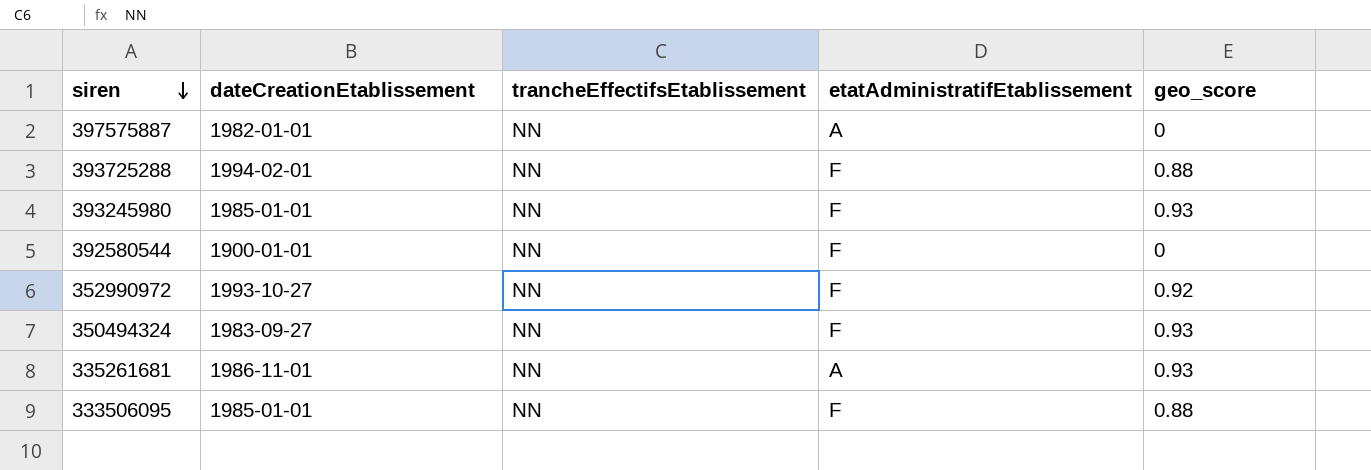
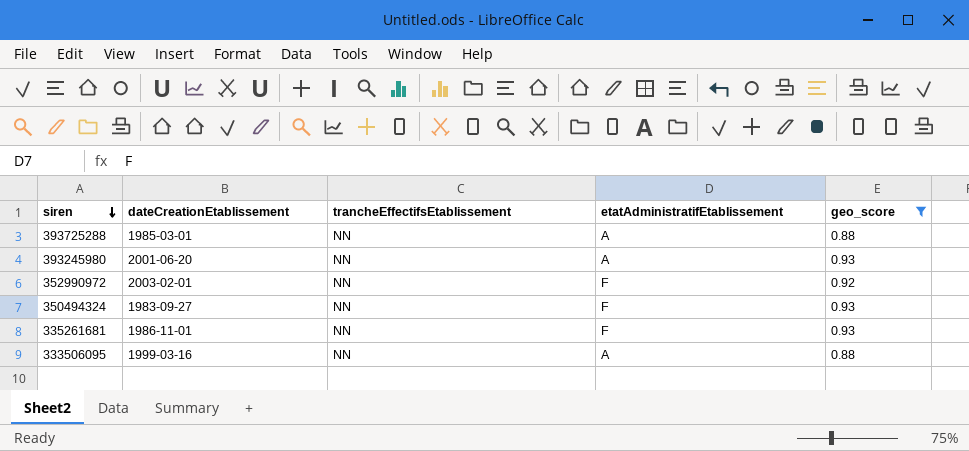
filter: none -> geo_score != 0
393725288 | dateCreationEtablissement: 1994-02-01 -> 1985-03-01
393725288 | etatAdministratifEtablissement: F -> A
393245980 | dateCreationEtablissement: 1985-01-01 -> 2001-06-20
393245980 | etatAdministratifEtablissement: F -> A
352990972 | dateCreationEtablissement: 1993-10-27 -> 2003-02-01
335261681 | etatAdministratifEtablissement: A -> F
333506095 | dateCreationEtablissement: 1985-01-01 -> 1999-03-16
333506095 | etatAdministratifEtablissement: F -> A

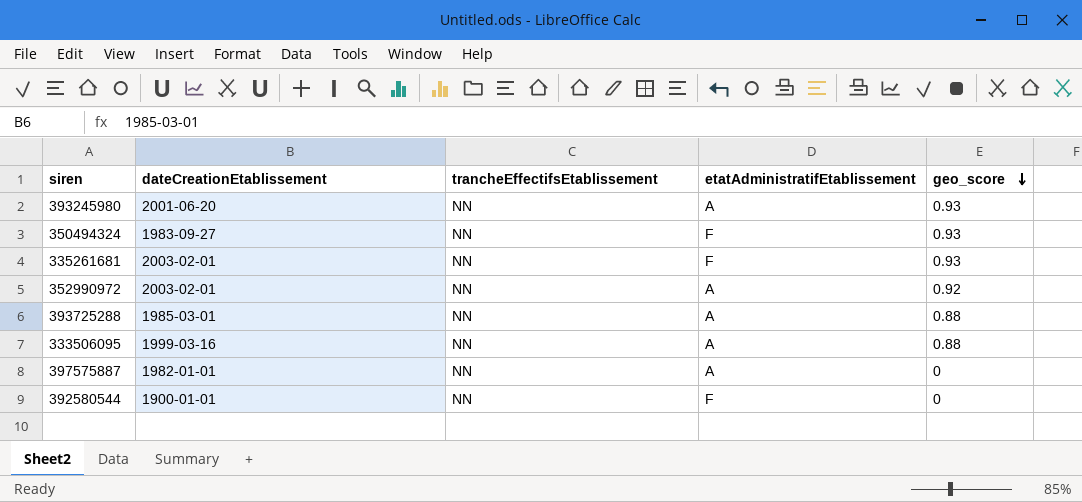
filter: geo_score != 0 -> none
row order: siren descending -> geo_score descending
335261681 | dateCreationEtablissement: 1986-11-01 -> 2003-02-01
352990972 | etatAdministratifEtablissement: F -> A

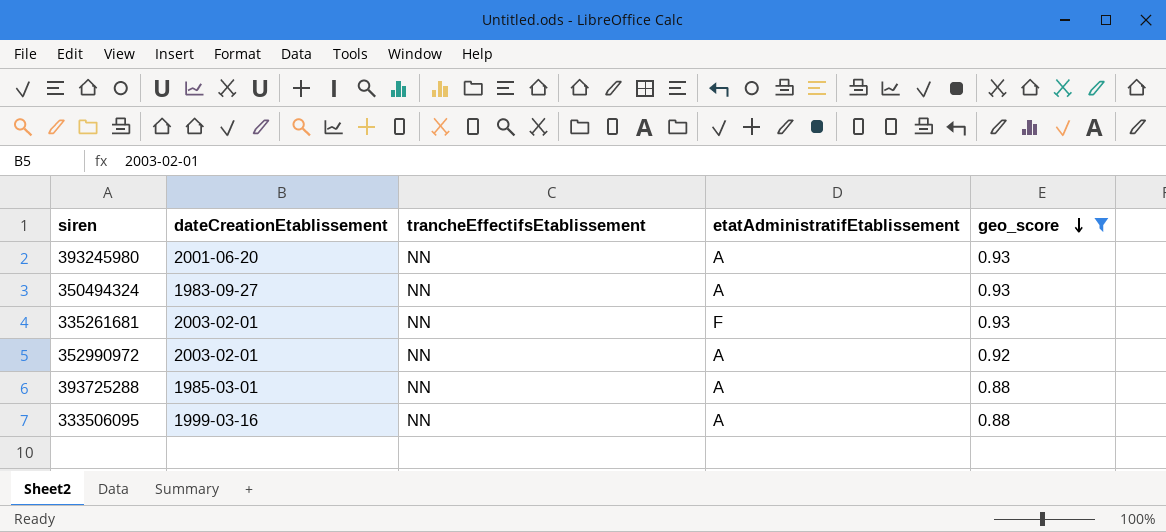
filter: none -> geo_score != 0
350494324 | etatAdministratifEtablissement: F -> A

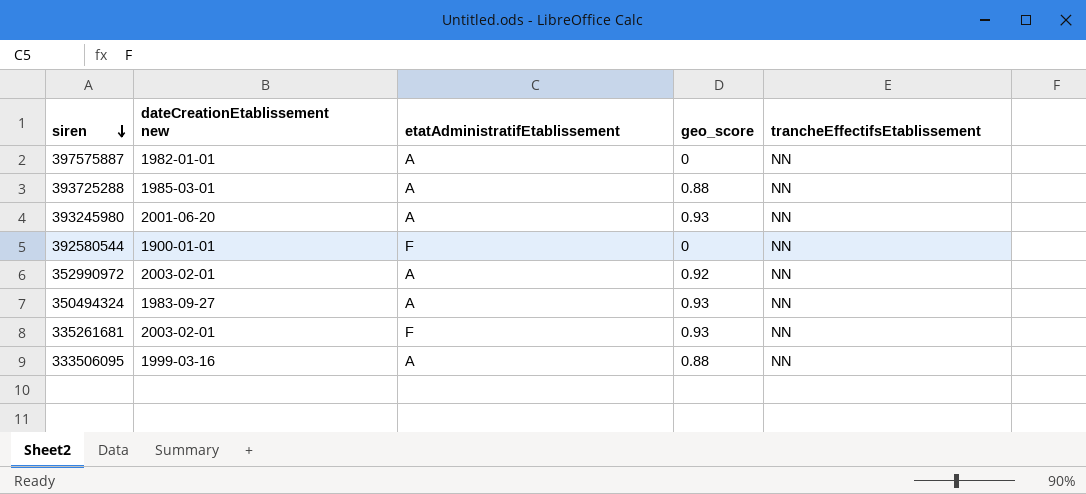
filter: geo_score != 0 -> none
row order: geo_score descending -> siren descending
column name: dateCreationEtablissement -> dateCreationEtablissement new
column trancheEffectifsEtablissement | position: 3 -> 5

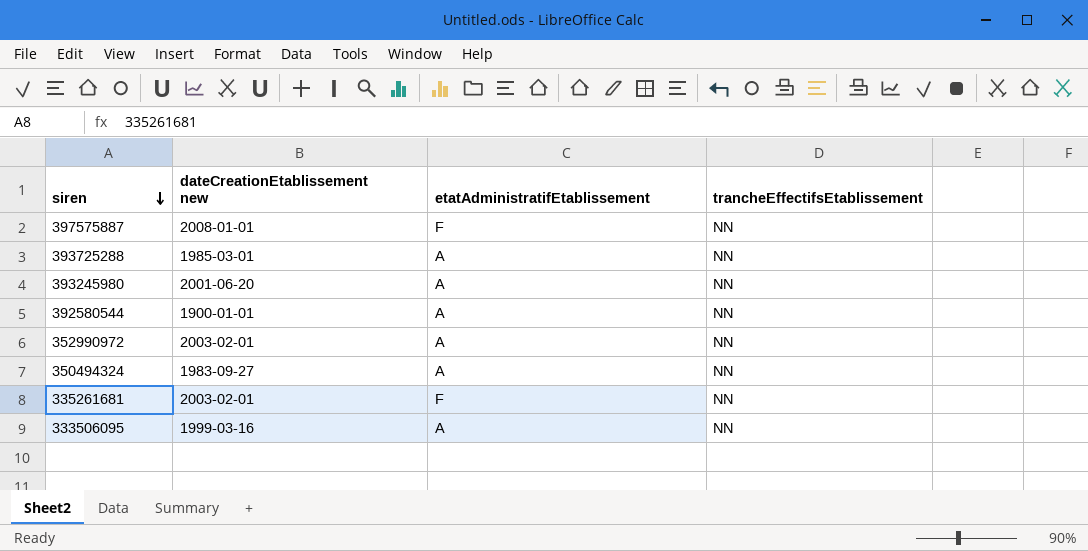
column geo_score | position: 4 -> none
397575887 | dateCreationEtablissement new: 1982-01-01 -> 2008-01-01
397575887 | etatAdministratifEtablissement: A -> F
392580544 | etatAdministratifEtablissement: F -> A

